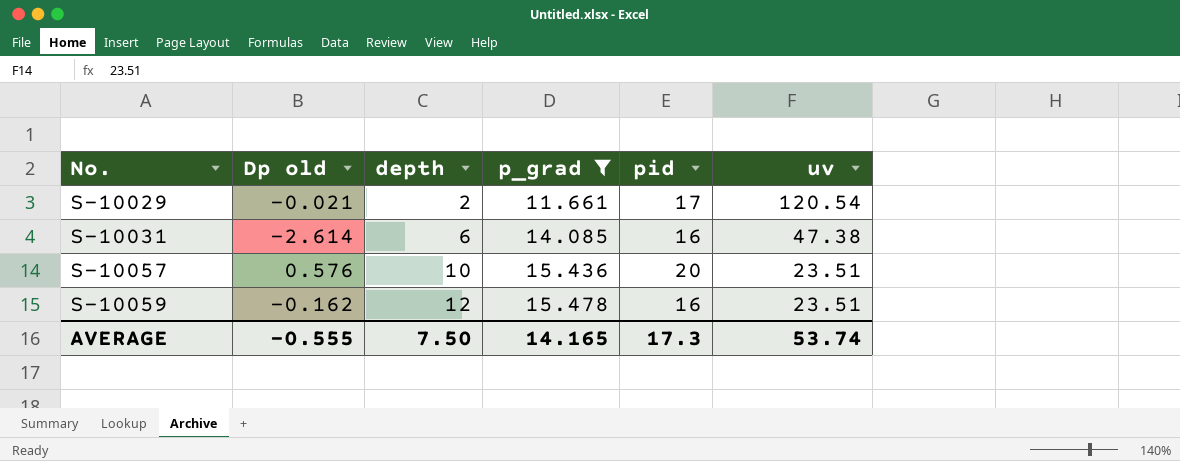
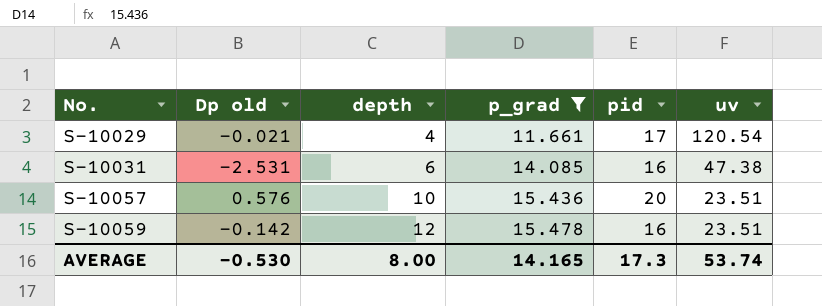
S-10029 | depth: 2 -> 4
S-10031 | Dp old: -2.614 -> -2.531
S-10059 | Dp old: -0.162 -> -0.142
AVERAGE | Dp old: -0.555 -> -0.530
AVERAGE | depth: 7.50 -> 8.00

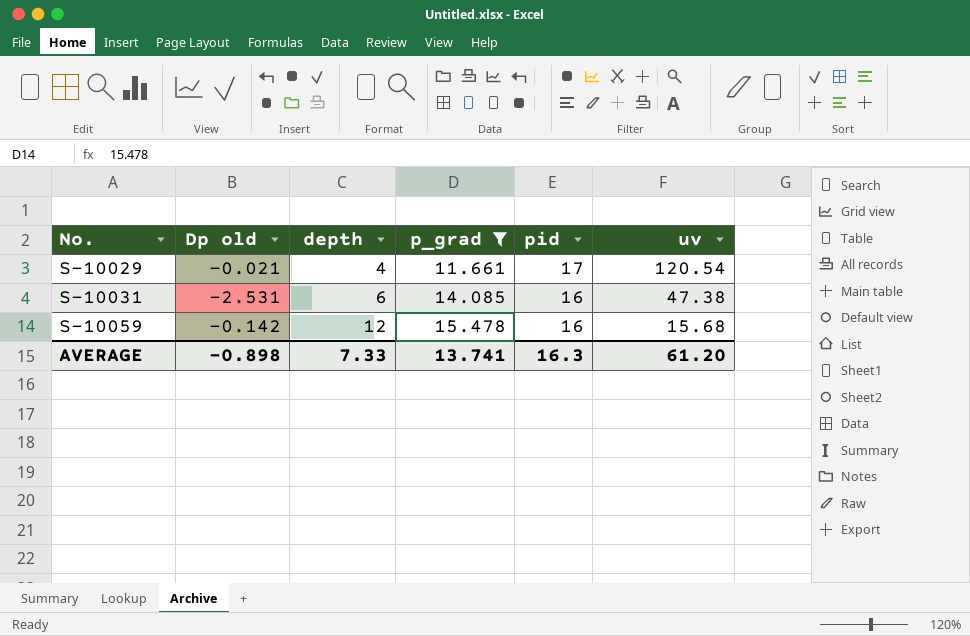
row S-10057: 0.576 | 10 | 15.436 | 20 | 23.51 -> none
S-10059 | uv: 23.51 -> 15.68
AVERAGE | Dp old: -0.530 -> -0.898
AVERAGE | depth: 8.00 -> 7.33
AVERAGE | p_grad: 14.165 -> 13.741
AVERAGE | pid: 17.3 -> 16.3
AVERAGE | uv: 53.74 -> 61.20

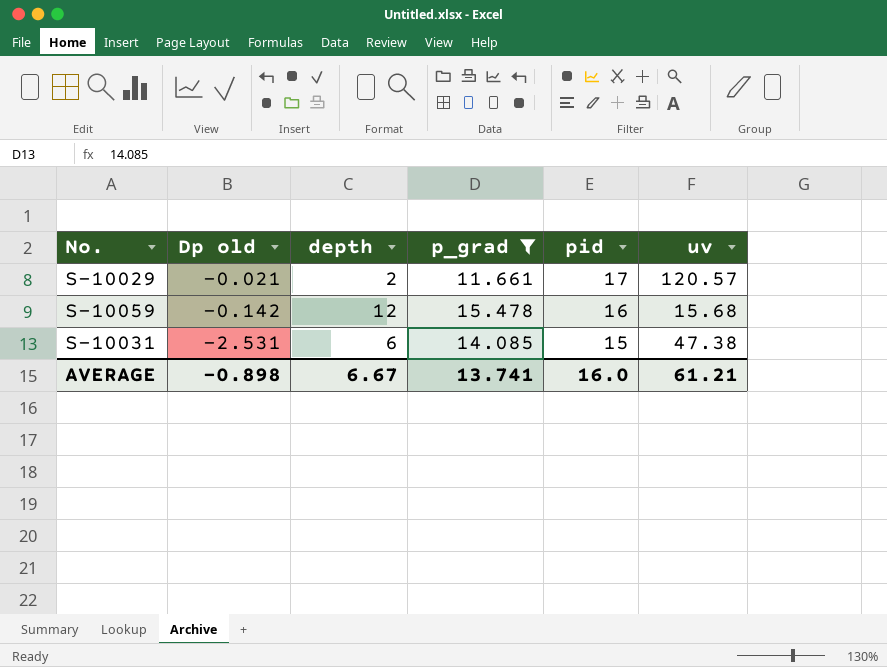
row order: No. ascending -> Dp old descending
S-10029 | depth: 4 -> 2
S-10029 | uv: 120.54 -> 120.57
S-10031 | pid: 16 -> 15
AVERAGE | depth: 7.33 -> 6.67
AVERAGE | pid: 16.3 -> 16.0
AVERAGE | uv: 61.20 -> 61.21

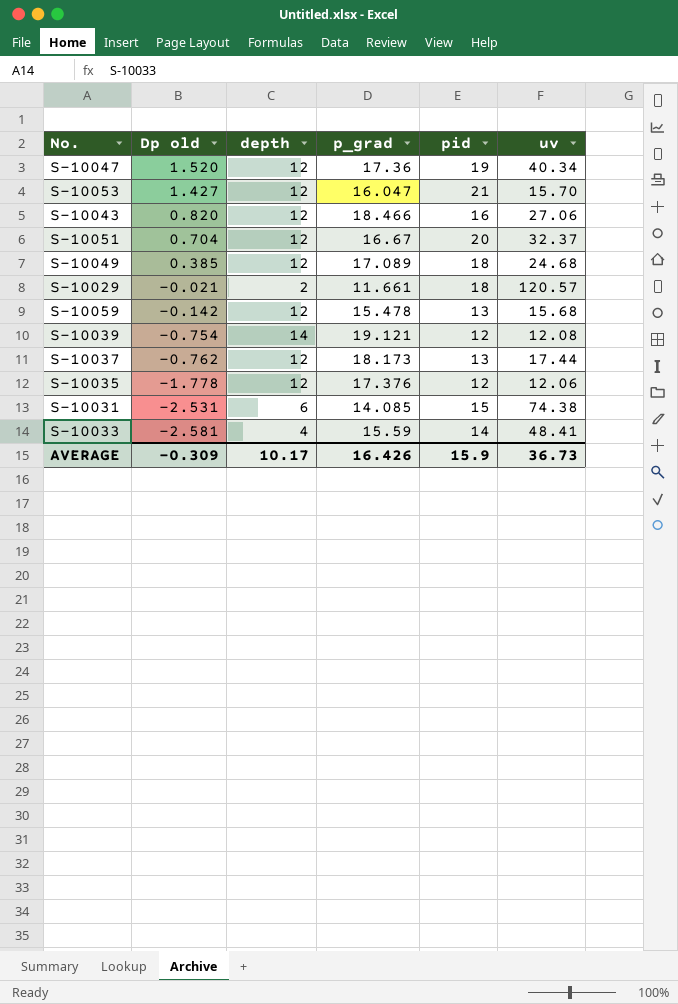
filter: p_grad <= 15.478 -> none
S-10029 | pid: 17 -> 18
S-10059 | pid: 16 -> 13
S-10031 | uv: 47.38 -> 74.38
AVERAGE | Dp old: -0.898 -> -0.309
AVERAGE | depth: 6.67 -> 10.17
AVERAGE | p_grad: 13.741 -> 16.426
AVERAGE | pid: 16.0 -> 15.9
AVERAGE | uv: 61.21 -> 36.73

